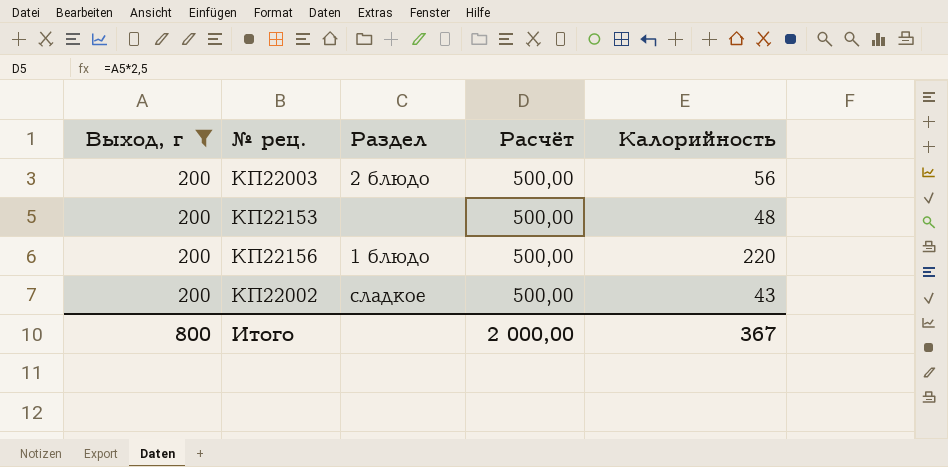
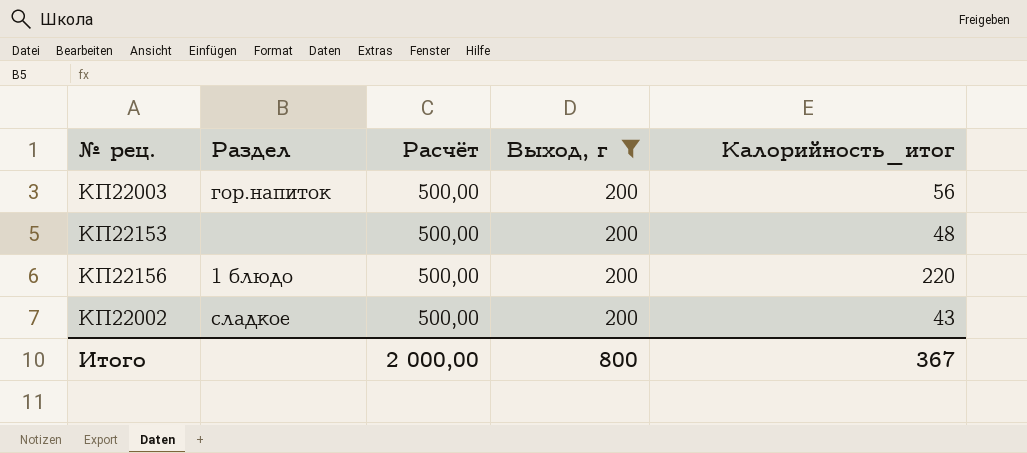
column Выход, г | position: 1 -> 4
column name: Калорийность -> Калорийность_итог
КП22003 | Раздел: 2 блюдо -> гор.напиток

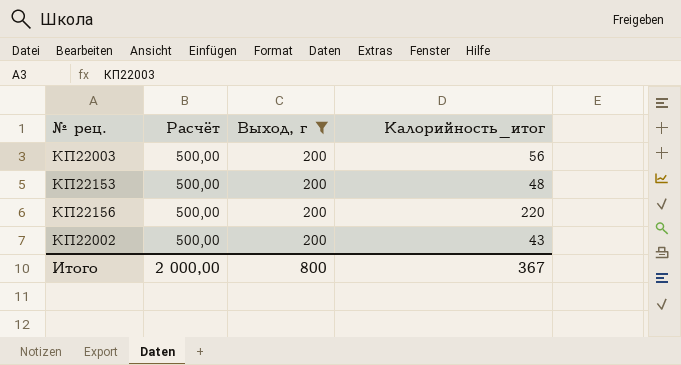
column Раздел | position: 2 -> none

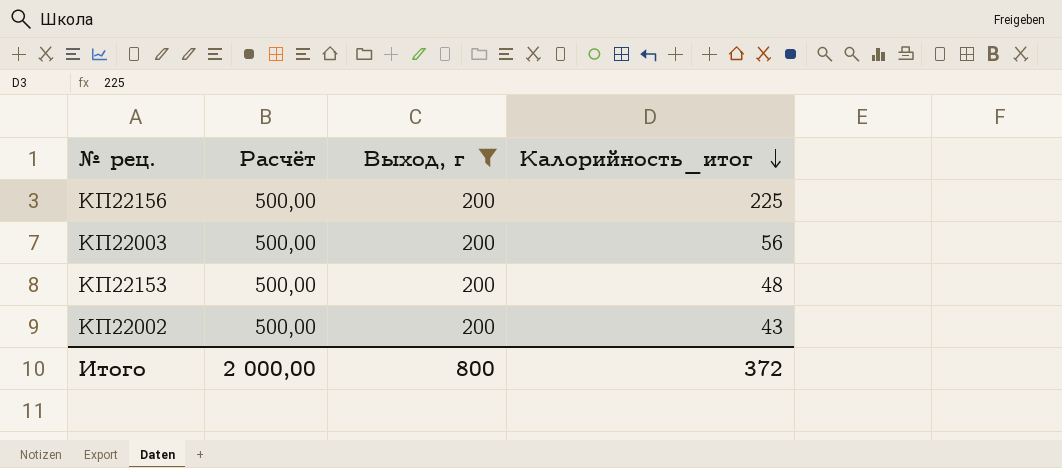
row order: none -> Калорийность_итог descending
КП22156 | Калорийность_итог: 220 -> 225
Итого | Калорийность_итог: 367 -> 372

